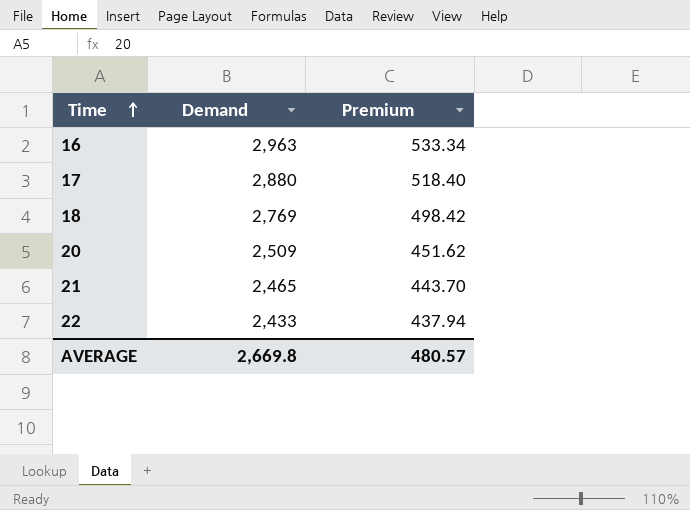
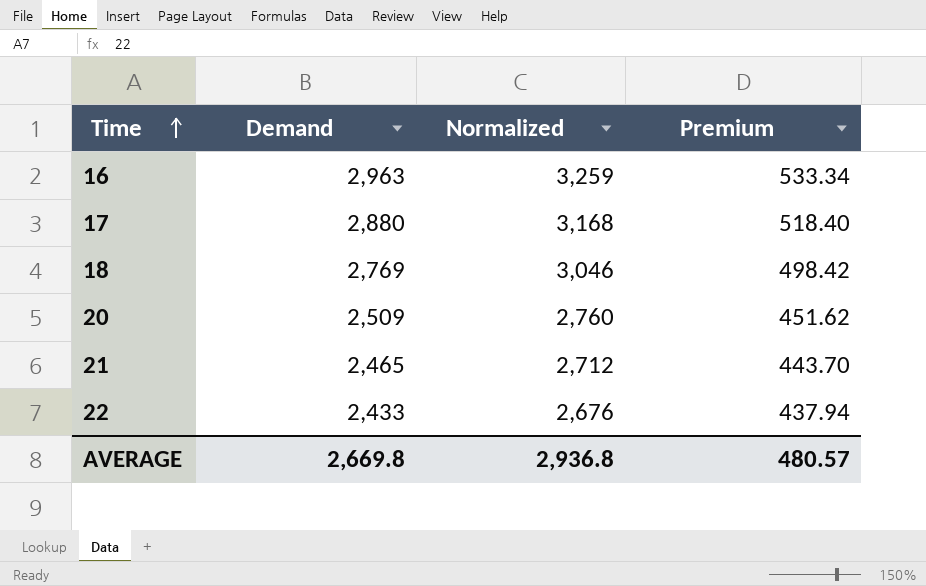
column Normalized | formula: none -> [Demand] * 1.1

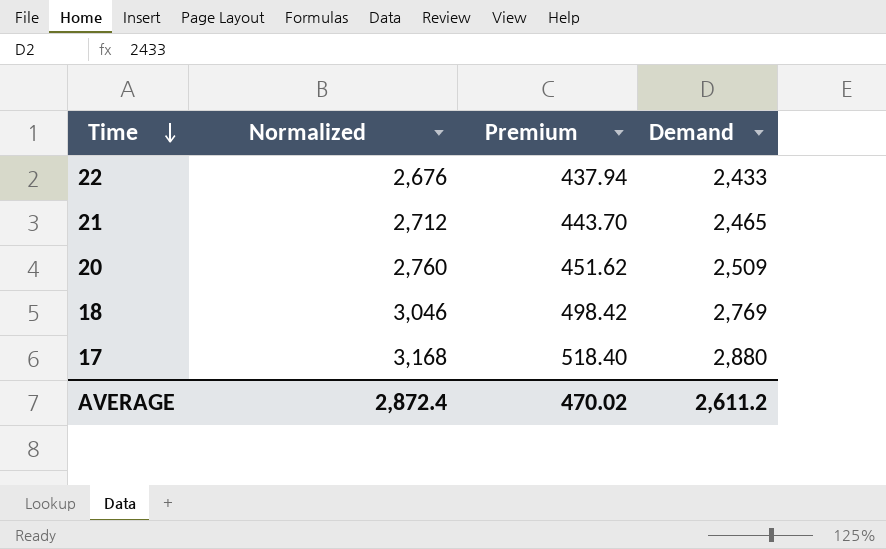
row order: Time ascending -> Time descending
column Demand | position: 2 -> 4
row 16: 2,963 | 3,259 | 533.34 -> none
AVERAGE | Normalized: 2,936.8 -> 2,872.4
AVERAGE | Premium: 480.57 -> 470.02
AVERAGE | Demand: 2,669.8 -> 2,611.2

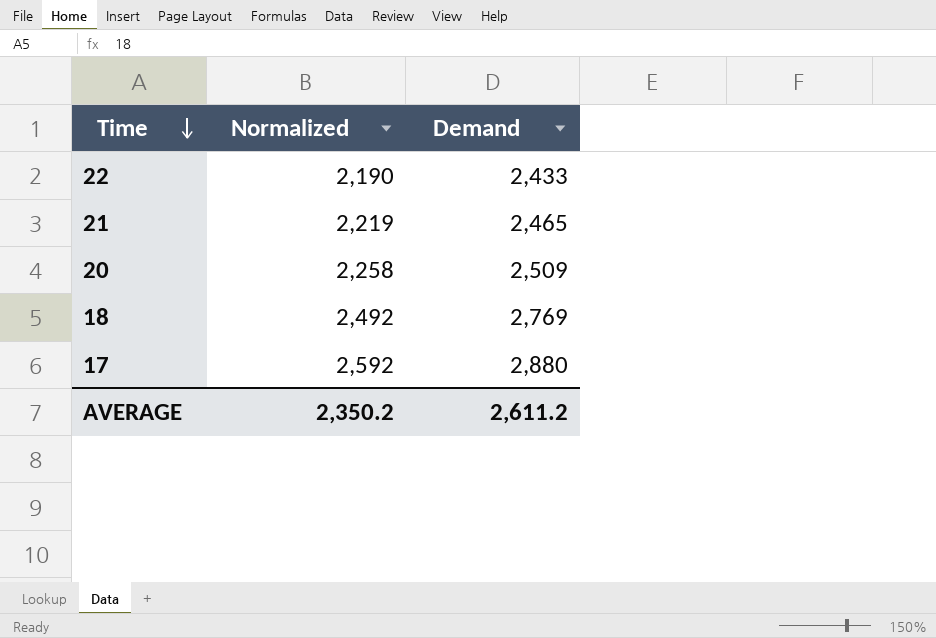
column Premium | formula: [Demand] * 0.18 -> none
column Normalized | formula: [Demand] * 1.1 -> [Demand] * 0.9
AVERAGE | Normalized: 2,872.4 -> 2,350.2

